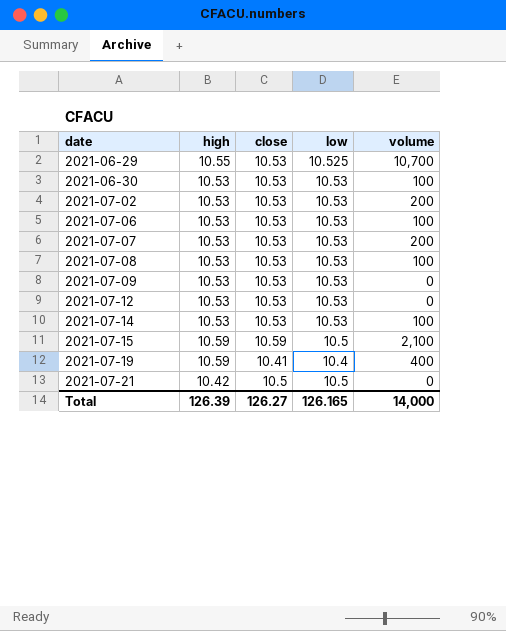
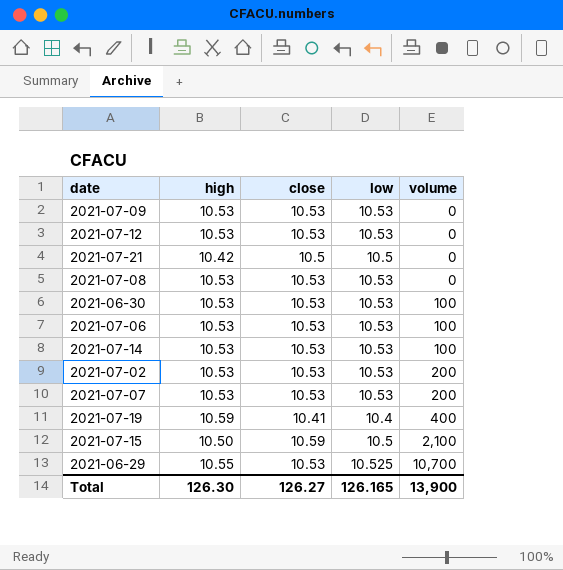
row order: date ascending -> volume ascending
2021-07-08 | volume: 100 -> 0
2021-07-15 | high: 10.59 -> 10.50
Total | high: 126.39 -> 126.30
Total | volume: 14,000 -> 13,900

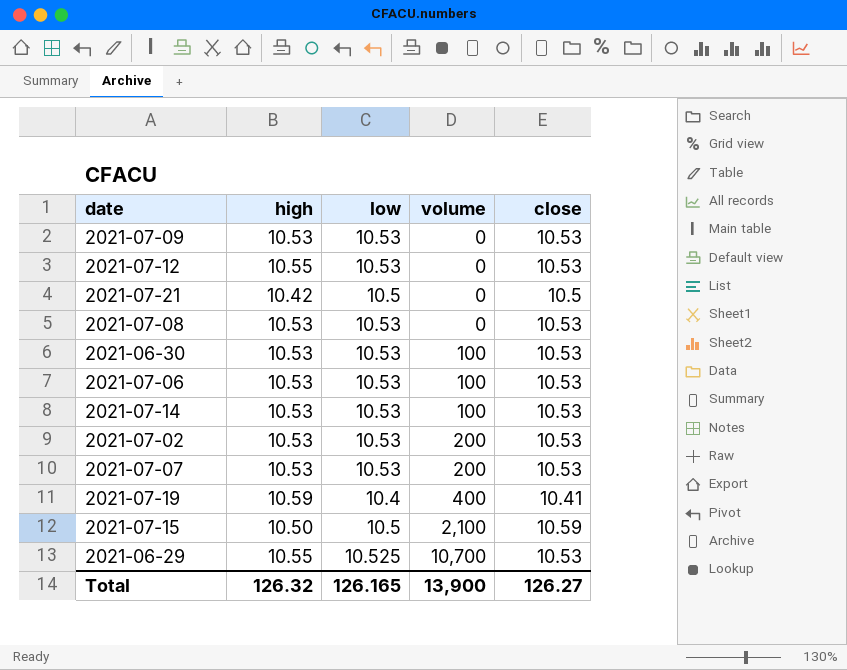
column close | position: 3 -> 5
2021-07-12 | high: 10.53 -> 10.55
Total | high: 126.30 -> 126.32

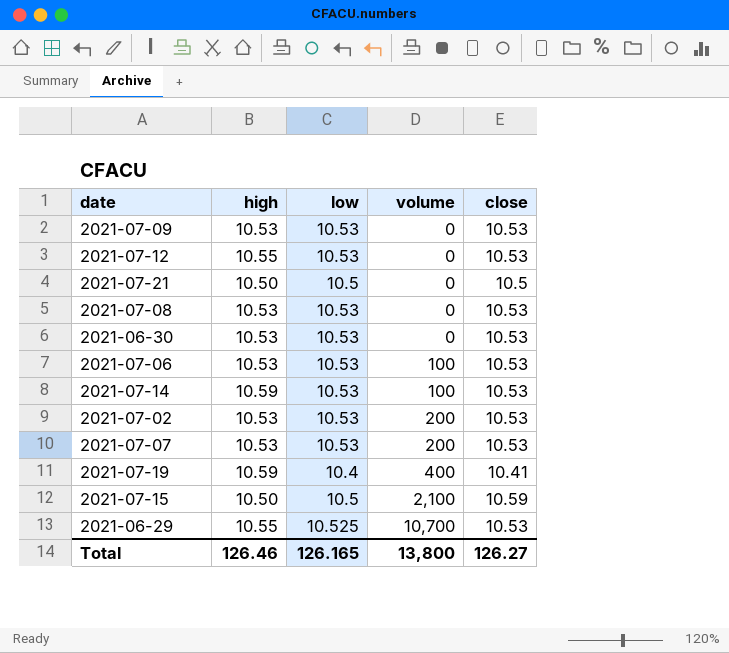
2021-07-21 | high: 10.42 -> 10.50
2021-06-30 | volume: 100 -> 0
2021-07-14 | high: 10.53 -> 10.59
Total | high: 126.32 -> 126.46
Total | volume: 13,900 -> 13,800

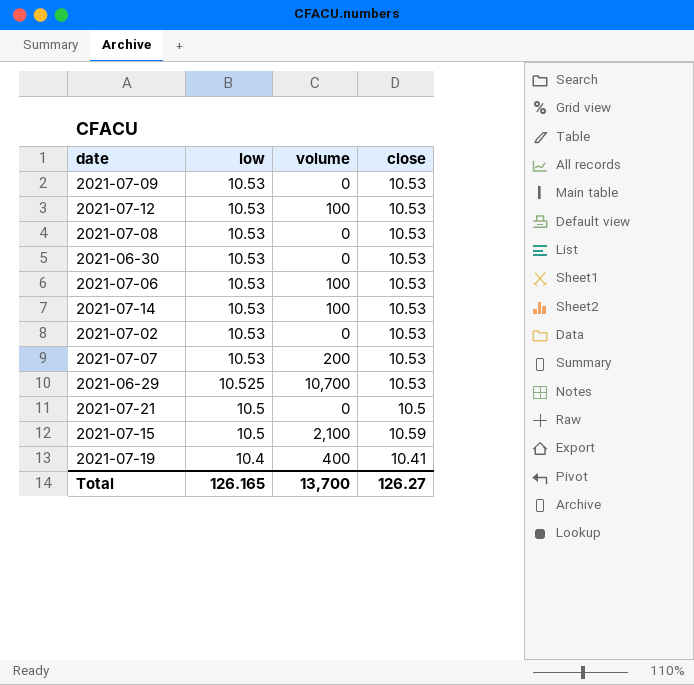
row order: volume ascending -> low descending
column high | position: 2 -> none
2021-07-12 | volume: 0 -> 100
2021-07-02 | volume: 200 -> 0
Total | volume: 13,800 -> 13,700

